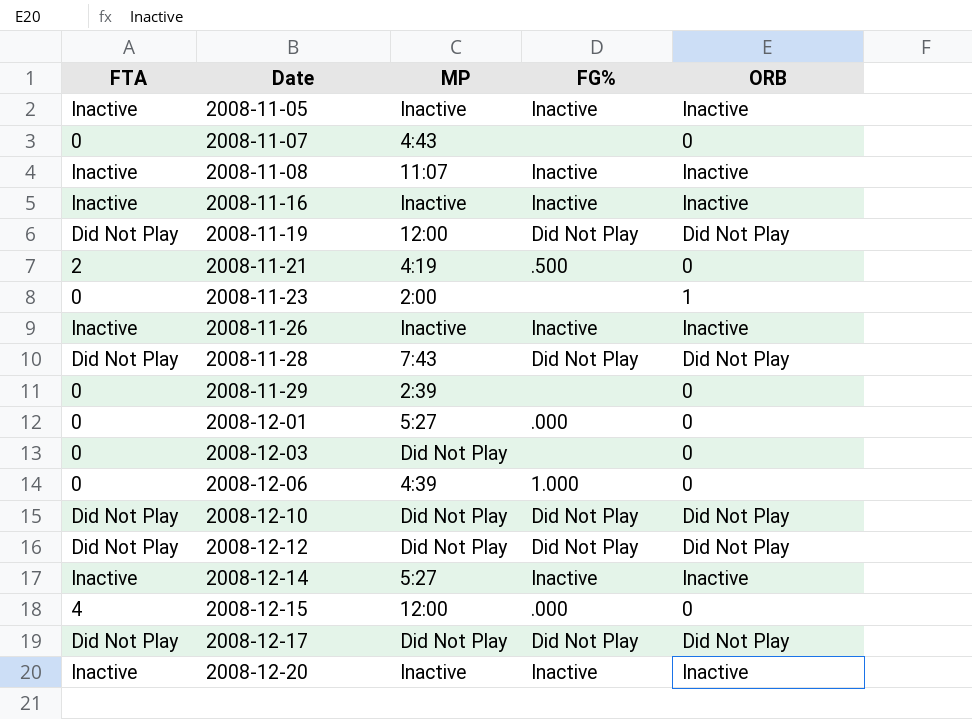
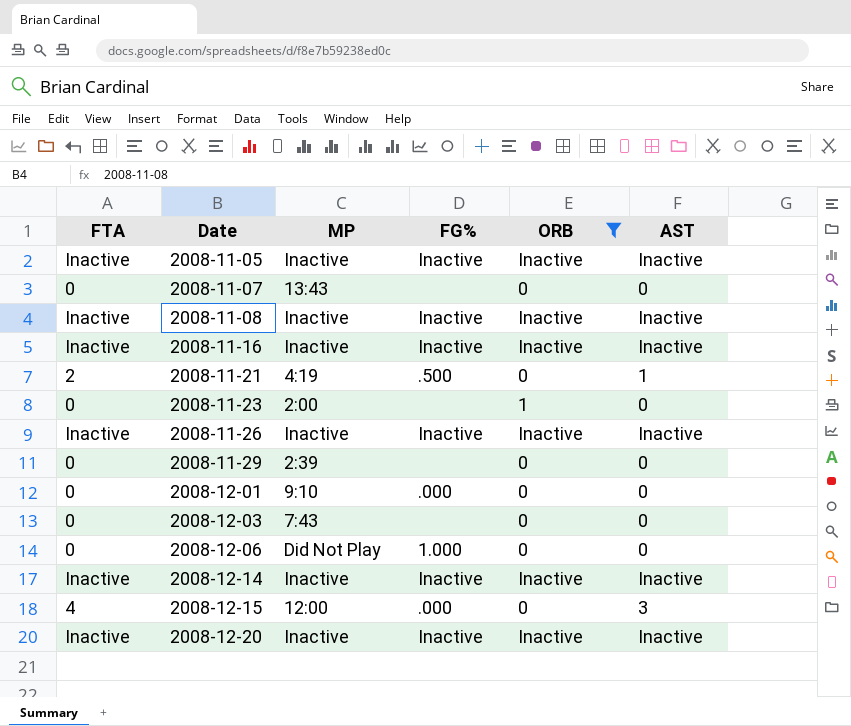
filter: none -> ORB != Did Not Play
column AST | position: none -> 6
2008-11-07 | MP: 4:43 -> 13:43
2008-11-08 | MP: 11:07 -> Inactive
2008-12-01 | MP: 5:27 -> 9:10
2008-12-03 | MP: Did Not Play -> 7:43
2008-12-06 | MP: 4:39 -> Did Not Play
2008-12-14 | MP: 5:27 -> Inactive

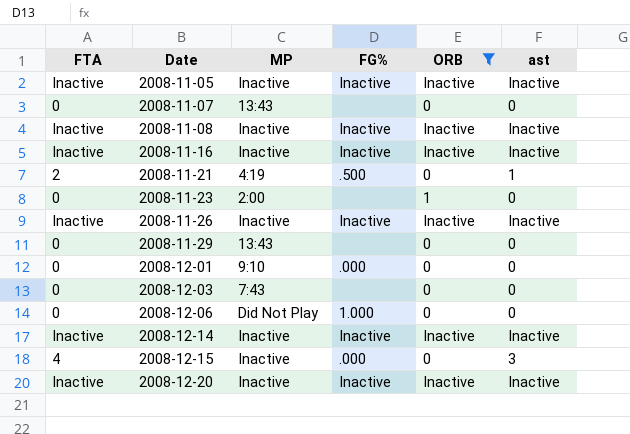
column name: AST -> ast
2008-11-29 | MP: 2:39 -> 13:43
2008-12-15 | MP: 12:00 -> Inactive

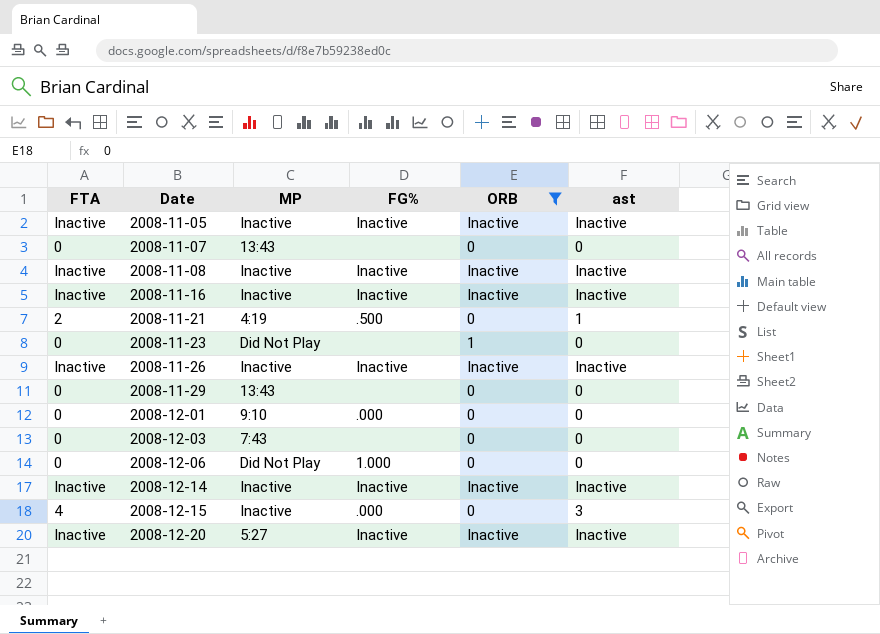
2008-11-23 | MP: 2:00 -> Did Not Play
2008-12-20 | MP: Inactive -> 5:27

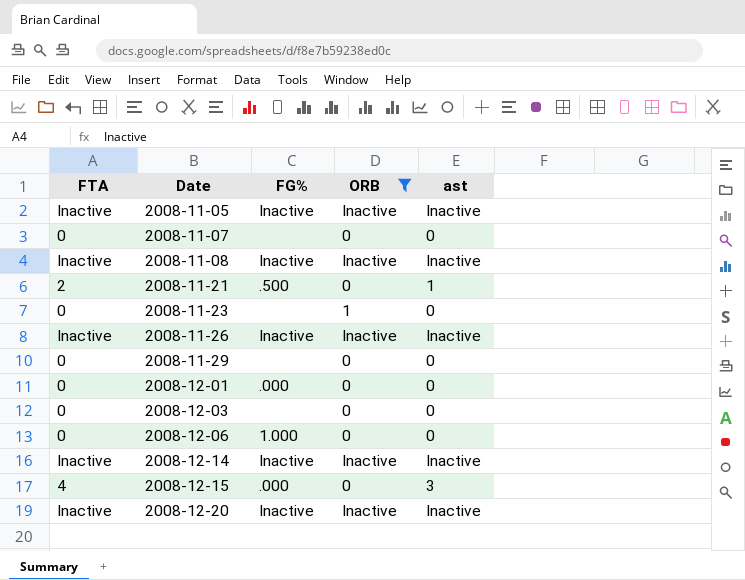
column MP | position: 3 -> none
row 2008-11-16: Inactive | Inactive | Inactive | Inactive | Inactive -> none

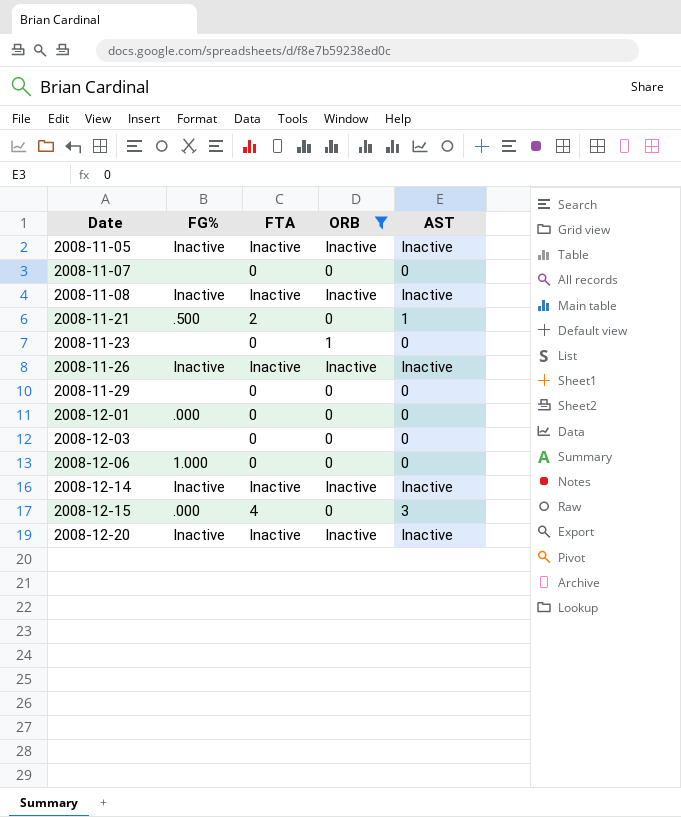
column FTA | position: 1 -> 3
column name: ast -> AST

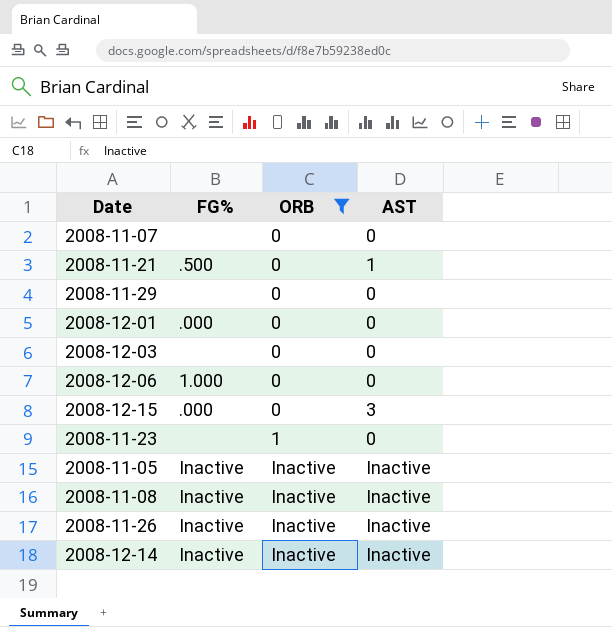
row order: Date ascending -> ORB ascending
column FTA | position: 3 -> none
row 2008-12-20: Inactive | Inactive | Inactive | Inactive -> none

